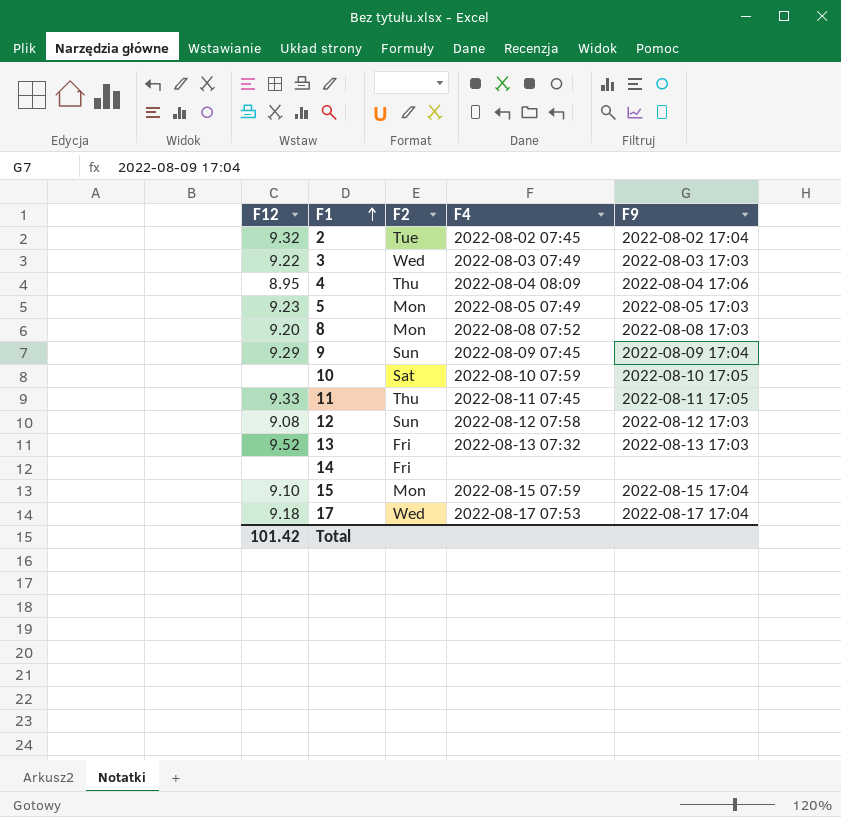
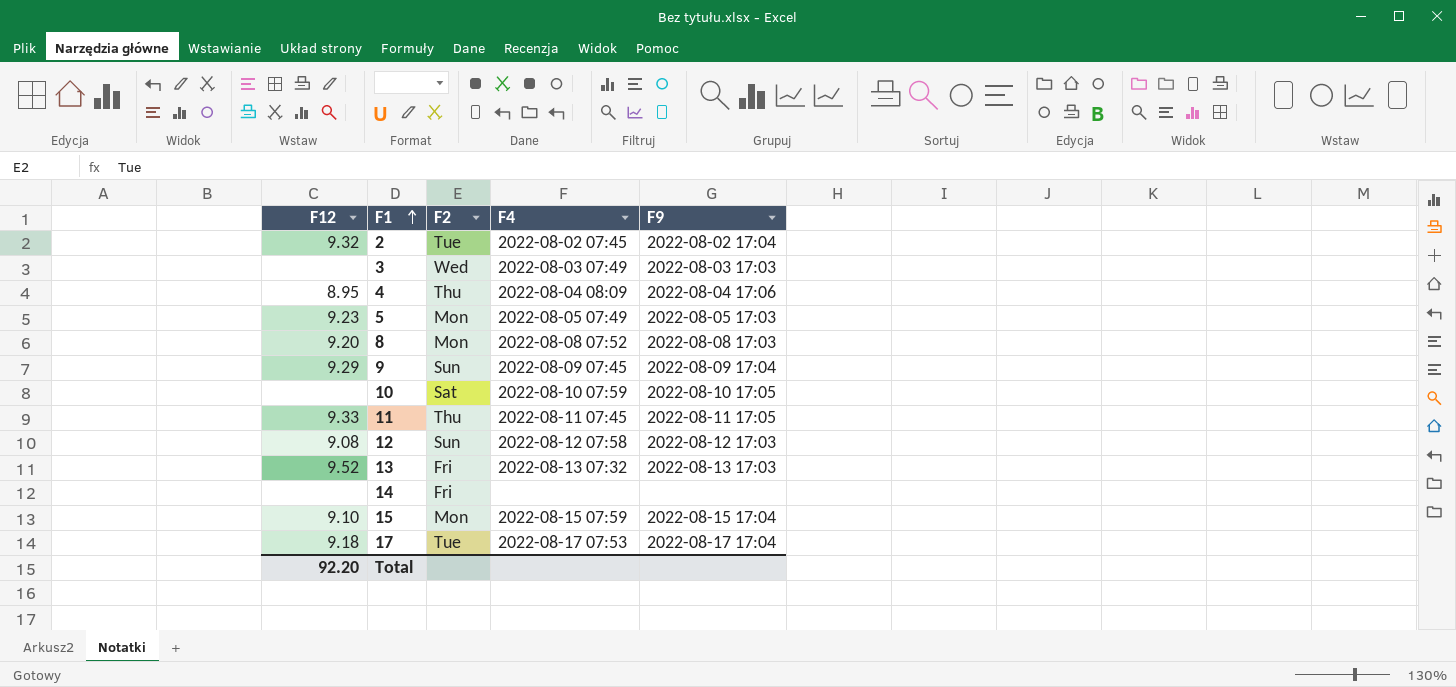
3 | F12: 9.22 -> none
17 | F2: Wed -> Tue
Total | F12: 101.42 -> 92.20

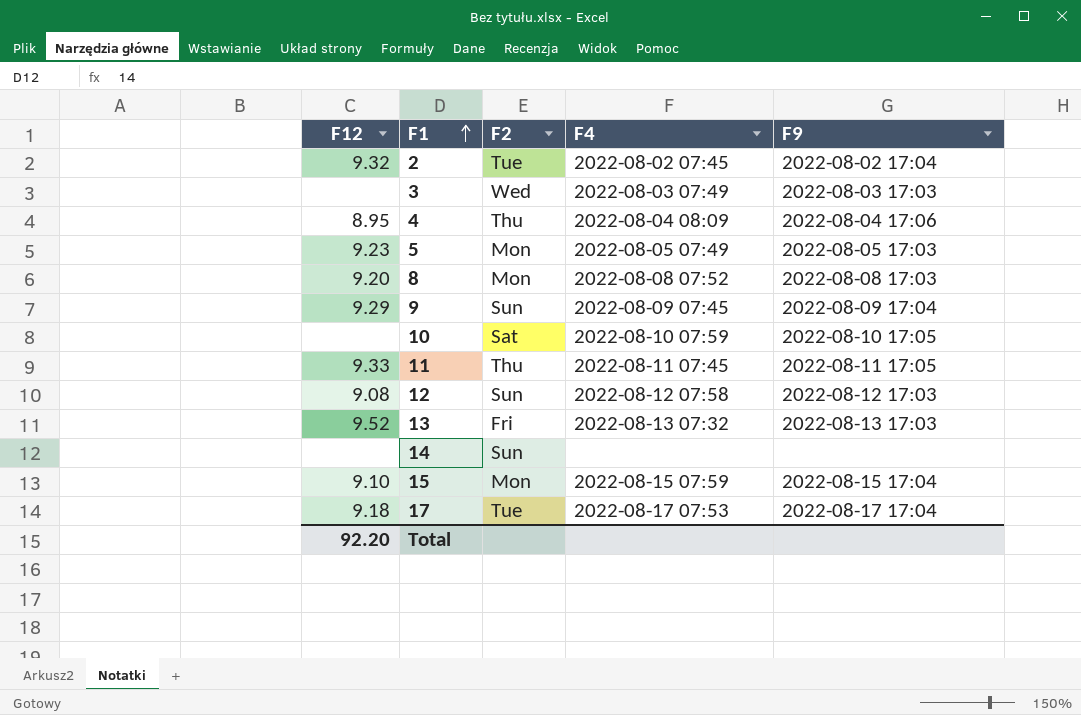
14 | F2: Fri -> Sun

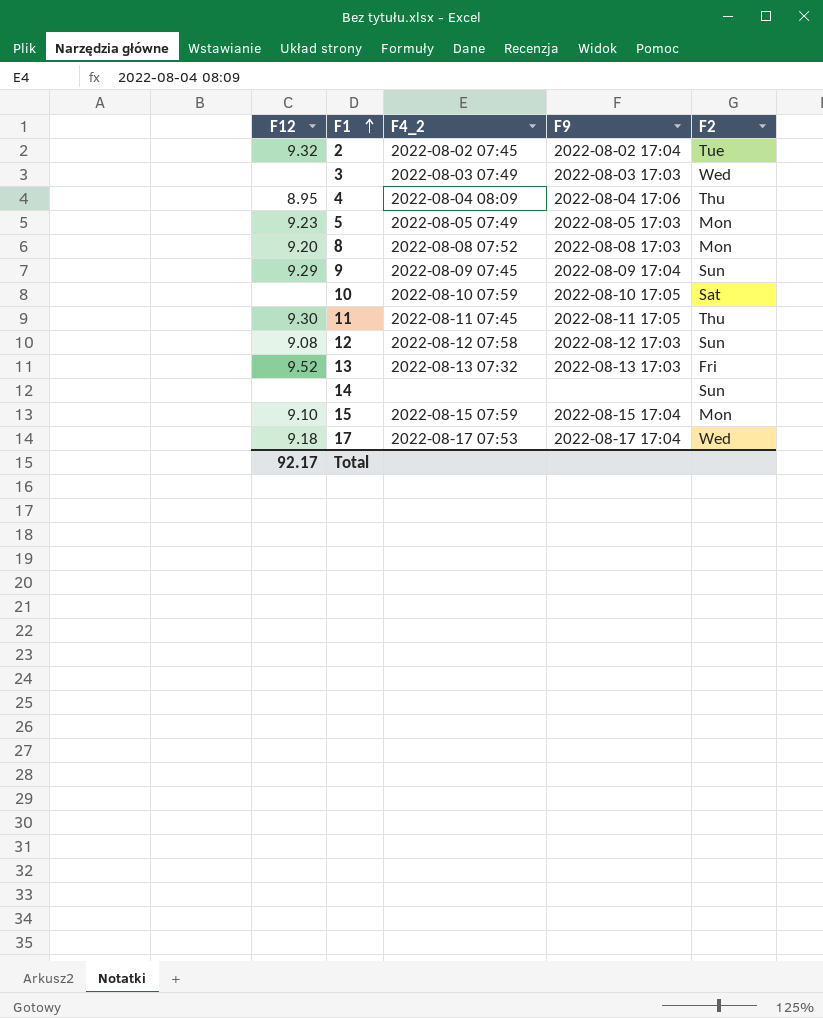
column name: F4 -> F4_2
column F2 | position: 3 -> 5
11 | F12: 9.33 -> 9.30
17 | F2: Tue -> Wed
Total | F12: 92.20 -> 92.17

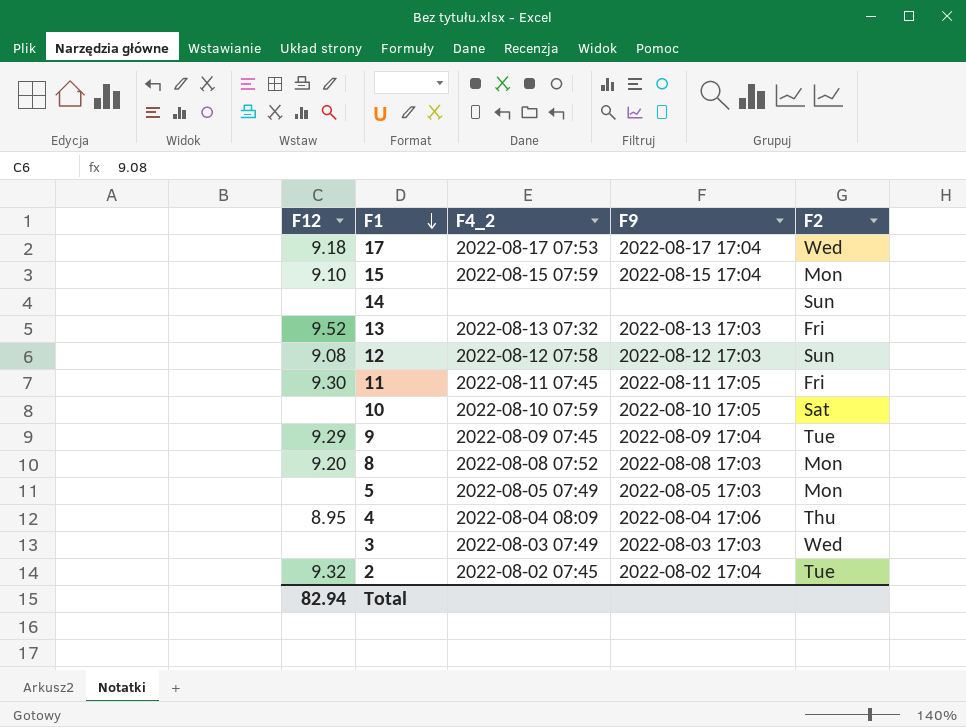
row order: F1 ascending -> F1 descending
11 | F2: Thu -> Fri
9 | F2: Sun -> Tue
5 | F12: 9.23 -> none
Total | F12: 92.17 -> 82.94

